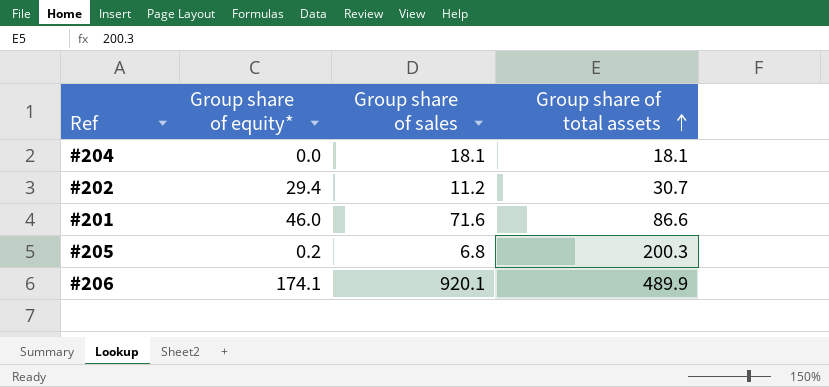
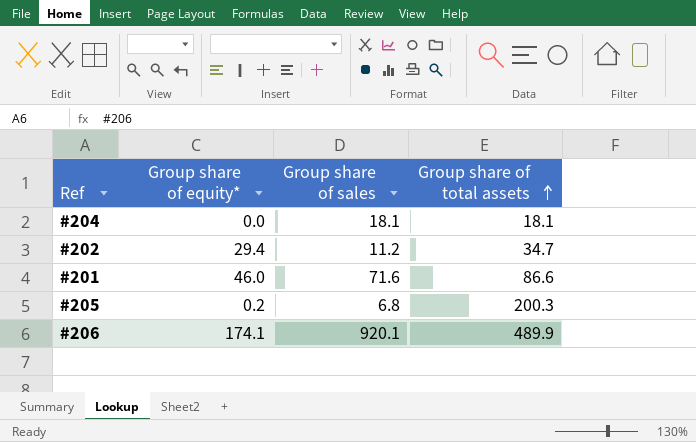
#202 | Group share of total assets: 30.7 -> 34.7

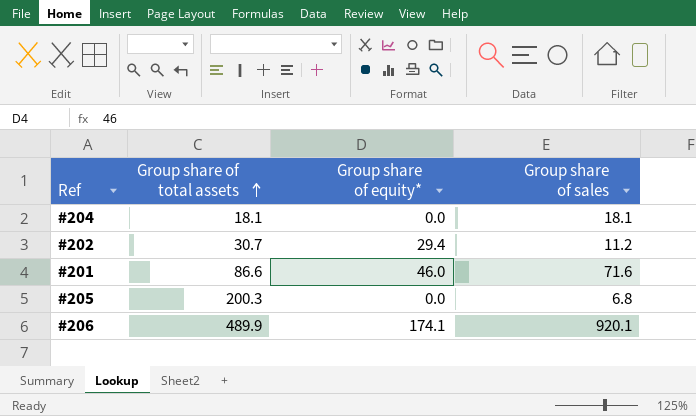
column Group share of total assets | position: 4 -> 2
#202 | Group share of total assets: 34.7 -> 30.7
#205 | Group share of equity*: 0.2 -> 0.0

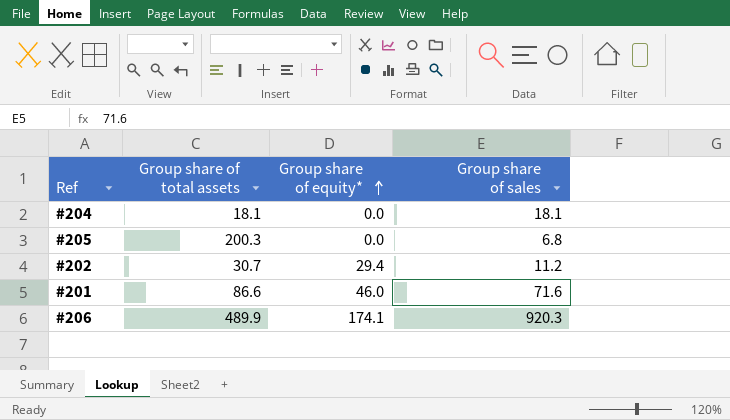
row order: Group share of total assets ascending -> Group share of equity* ascending
#206 | Group share of sales: 920.1 -> 920.3

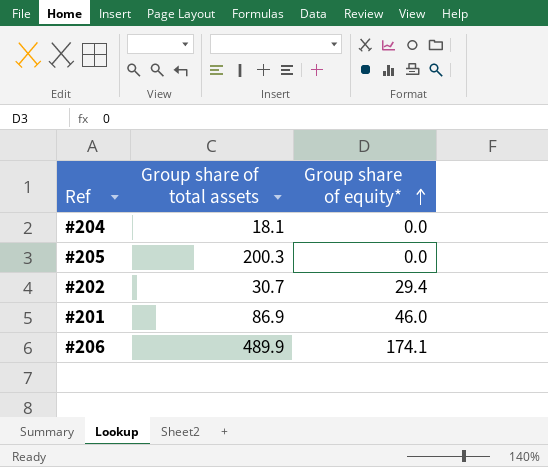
column Group share of sales | position: 4 -> none
#201 | Group share of total assets: 86.6 -> 86.9

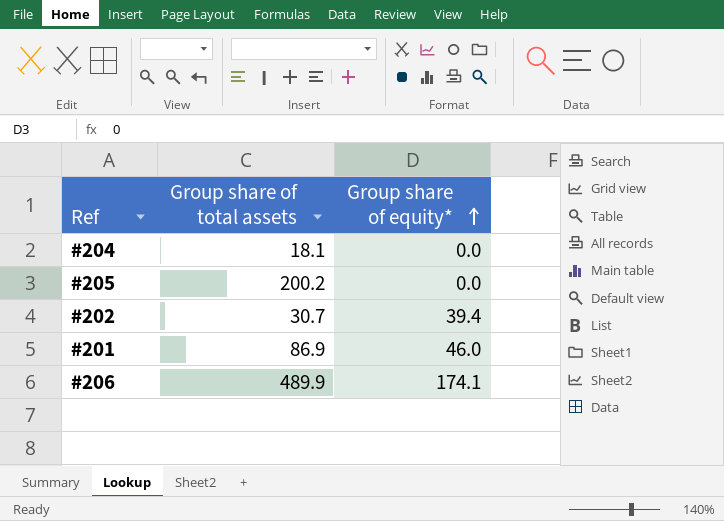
#205 | Group share of total assets: 200.3 -> 200.2
#202 | Group share of equity*: 29.4 -> 39.4

